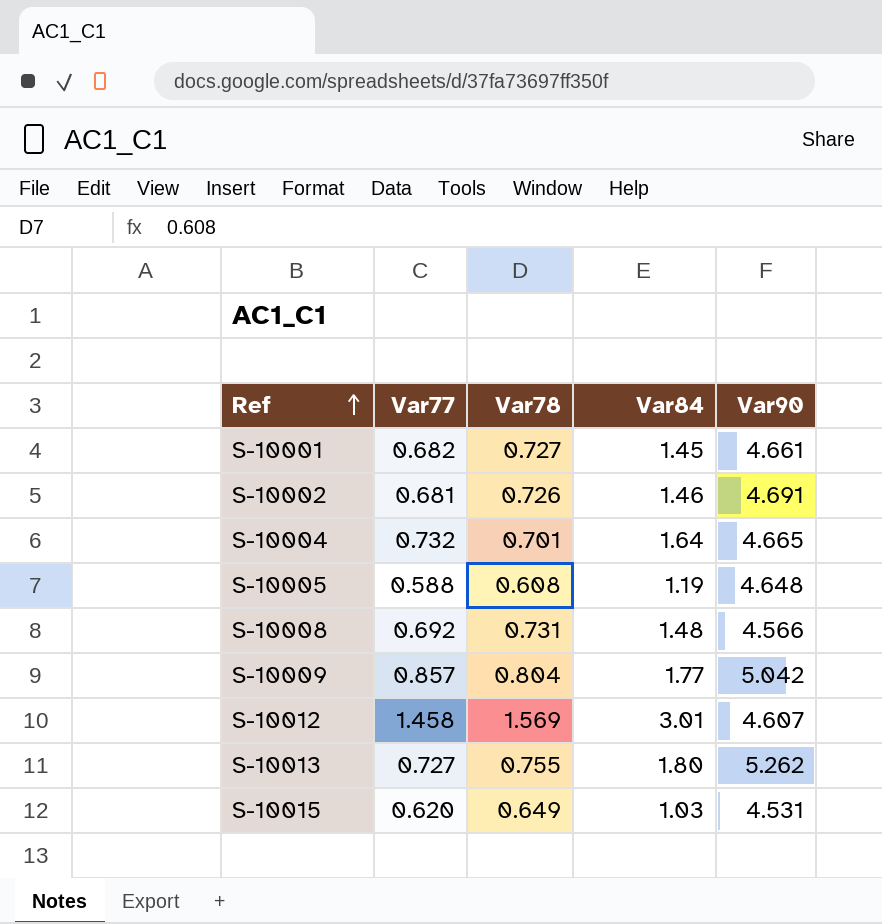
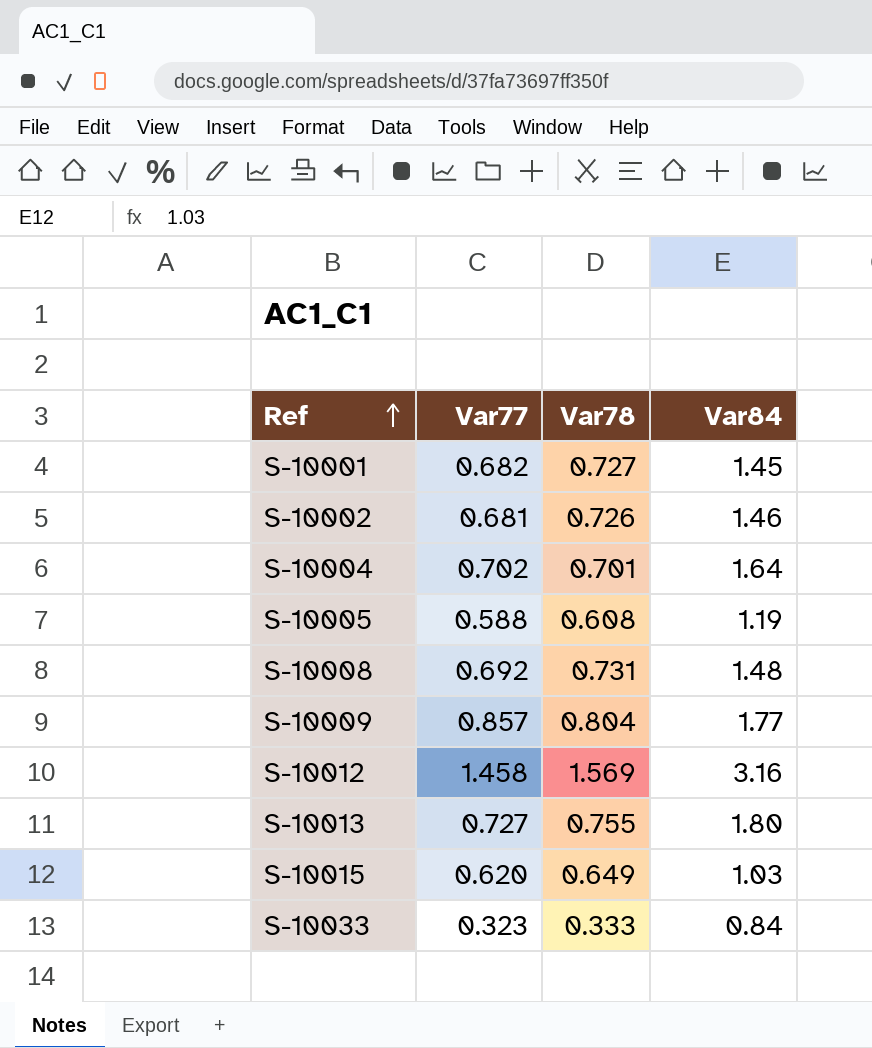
column Var90 | position: 5 -> none
S-10004 | Var77: 0.732 -> 0.702
S-10012 | Var84: 3.01 -> 3.16
row S-10033: none -> 0.323 | 0.333 | 0.84

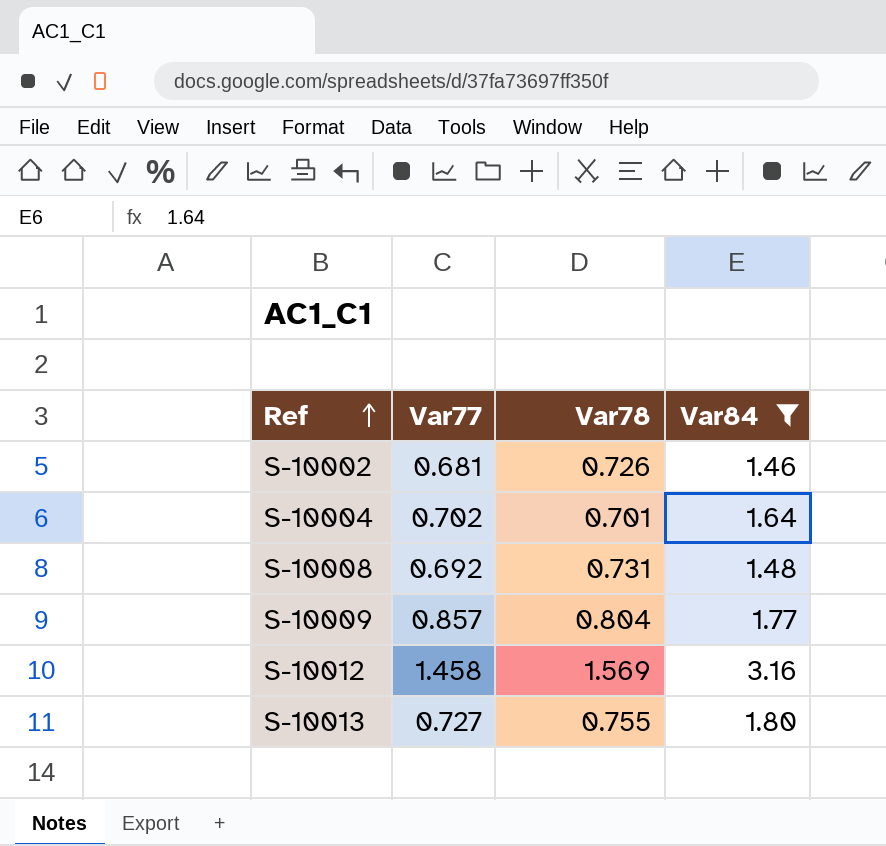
filter: none -> Var84 >= 1.46

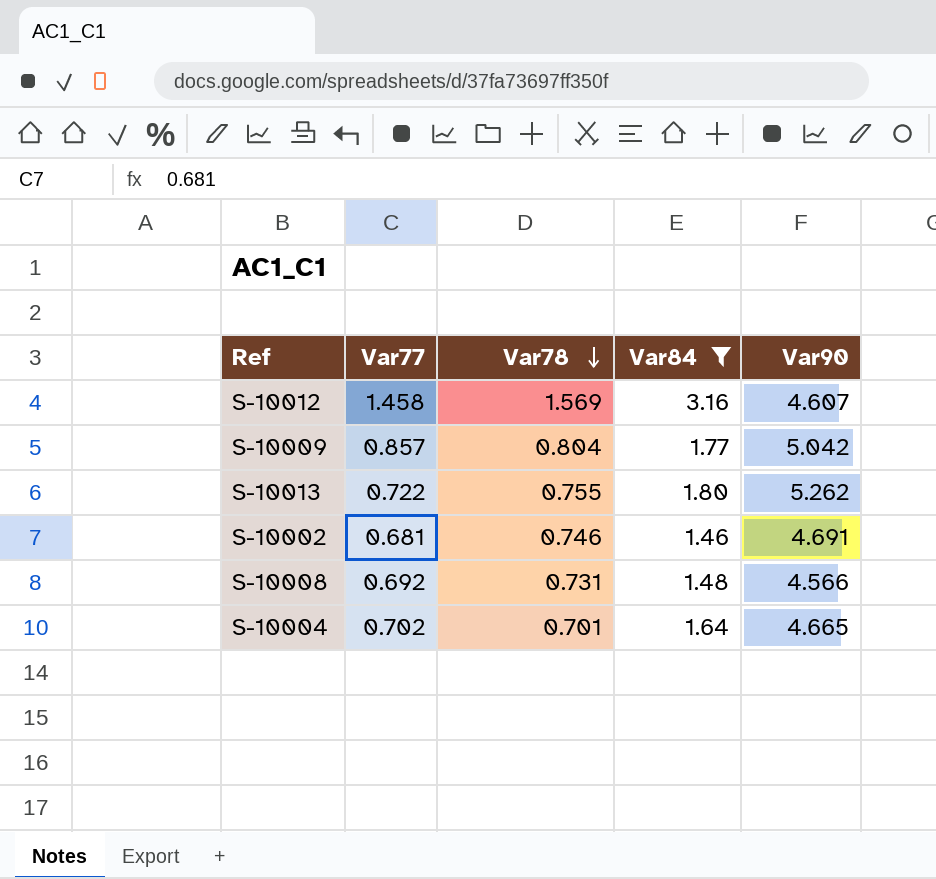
row order: Ref ascending -> Var78 descending
column Var90 | position: none -> 5
S-10013 | Var77: 0.727 -> 0.722
S-10002 | Var78: 0.726 -> 0.746

